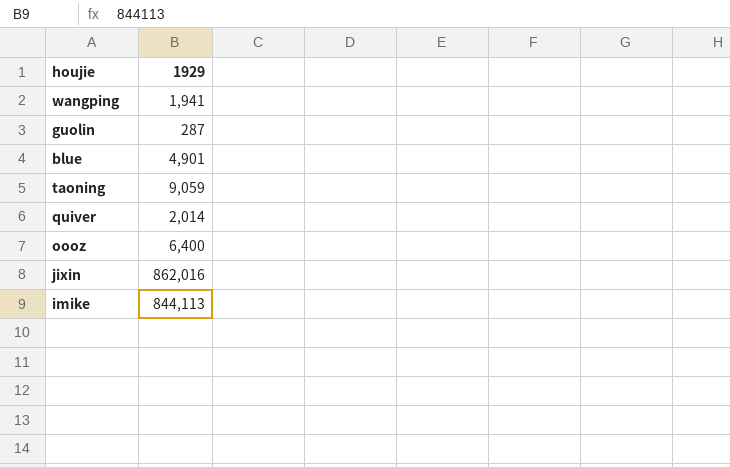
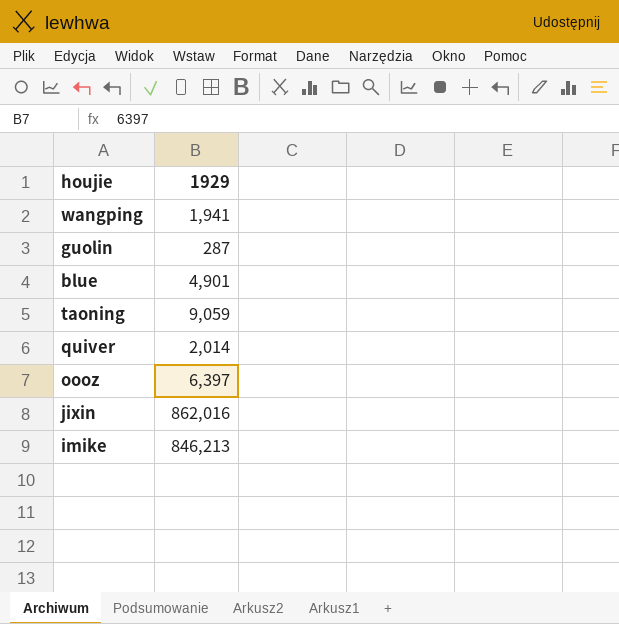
oooz | 1929: 6,400 -> 6,397
imike | 1929: 844,113 -> 846,213

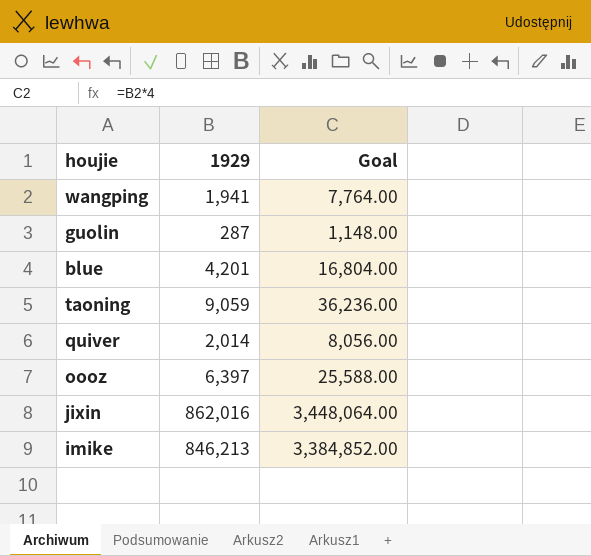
column Goal | formula: none -> [1929] * 4
blue | 1929: 4,901 -> 4,201

